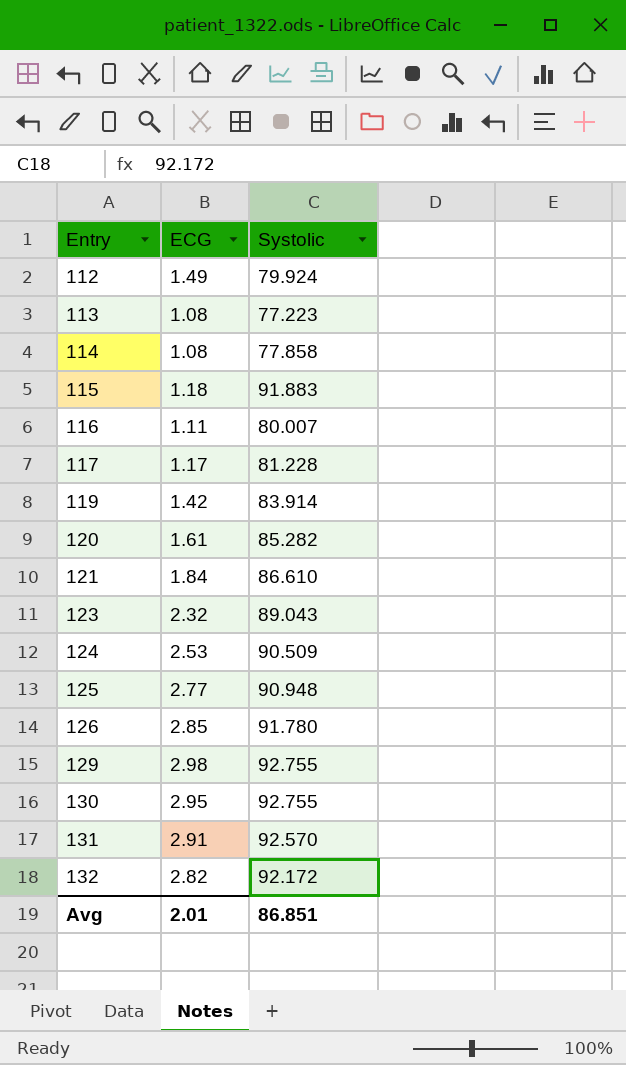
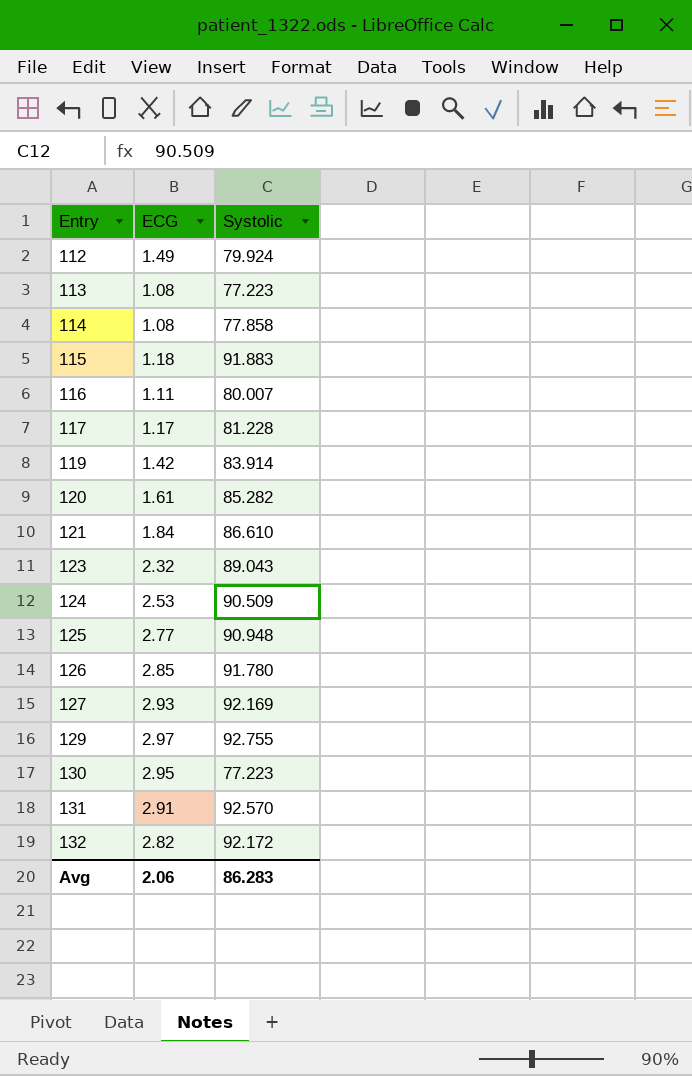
row 127: none -> 2.93 | 92.169
129 | ECG: 2.98 -> 2.97
130 | Systolic: 92.755 -> 77.223
Avg | ECG: 2.01 -> 2.06
Avg | Systolic: 86.851 -> 86.283

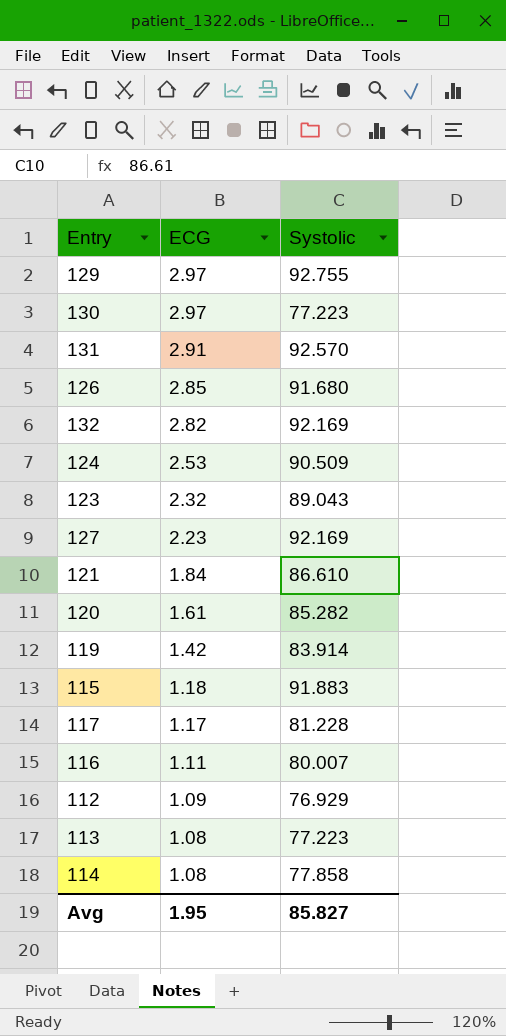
row order: Entry ascending -> ECG descending
row 125: 2.77 | 90.948 -> none
130 | ECG: 2.95 -> 2.97
126 | Systolic: 91.780 -> 91.680
132 | Systolic: 92.172 -> 92.169
127 | ECG: 2.93 -> 2.23
112 | ECG: 1.49 -> 1.09
112 | Systolic: 79.924 -> 76.929
Avg | ECG: 2.06 -> 1.95
Avg | Systolic: 86.283 -> 85.827

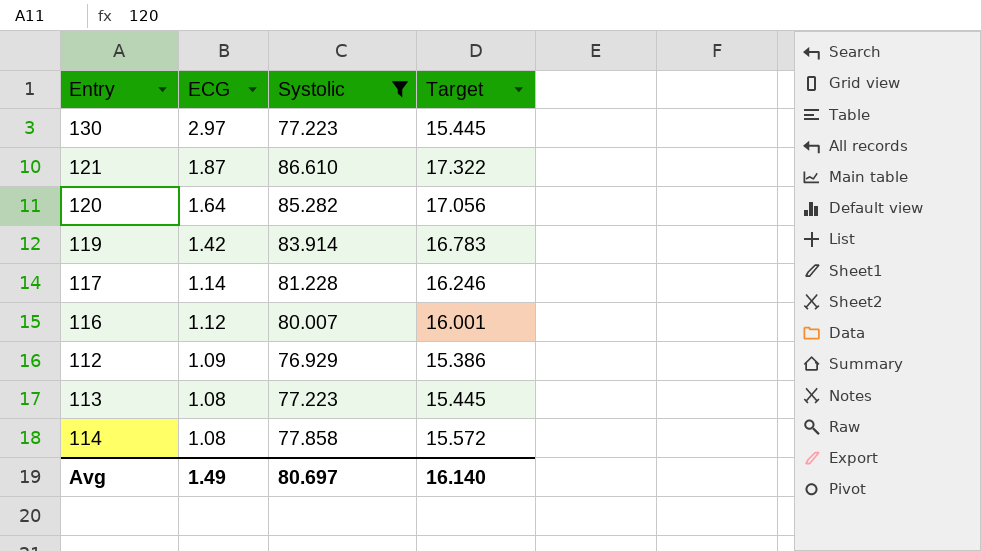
filter: none -> Systolic <= 86.610
column Target | formula: none -> [Systolic] * 0.2
121 | ECG: 1.84 -> 1.87
120 | ECG: 1.61 -> 1.64
117 | ECG: 1.17 -> 1.14
116 | ECG: 1.11 -> 1.12
Avg | ECG: 1.95 -> 1.49
Avg | Systolic: 85.827 -> 80.697

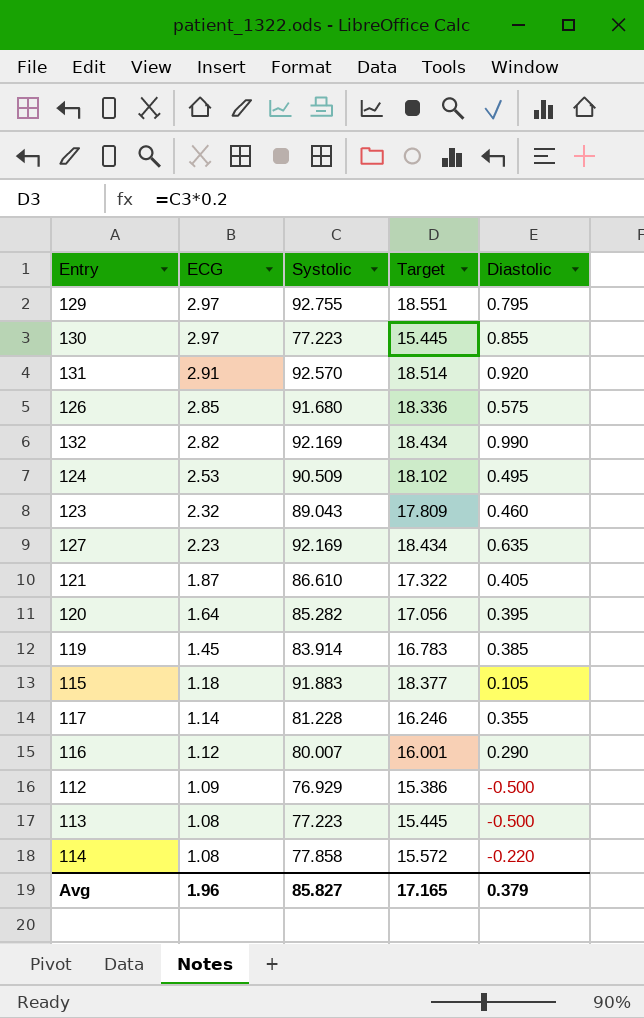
filter: Systolic <= 86.610 -> none
column Diastolic | position: none -> 5
119 | ECG: 1.42 -> 1.45
Avg | ECG: 1.49 -> 1.96
Avg | Systolic: 80.697 -> 85.827
Avg | Target: 16.140 -> 17.165

